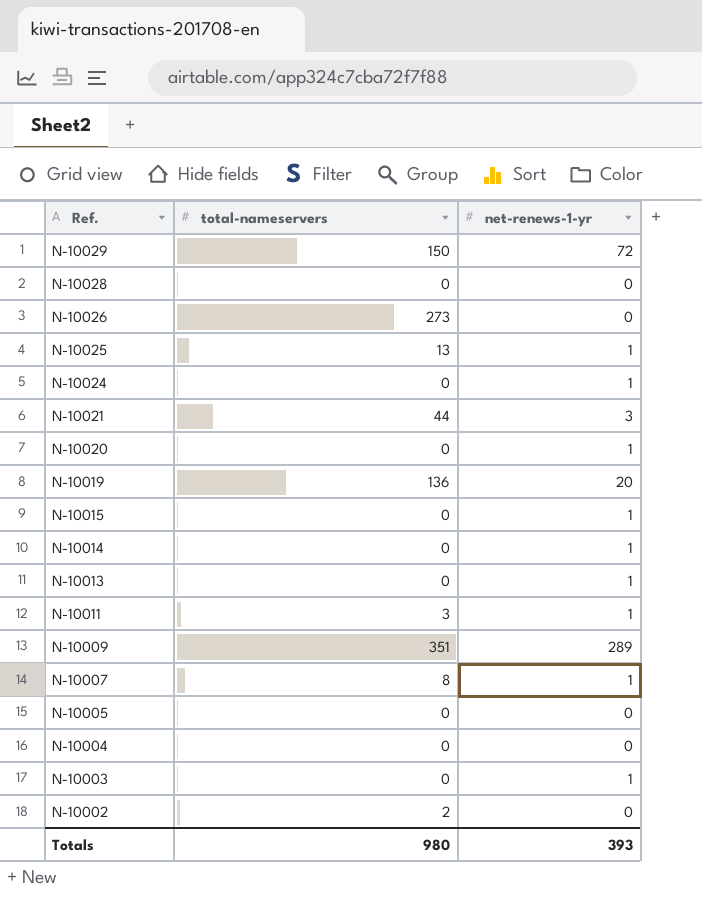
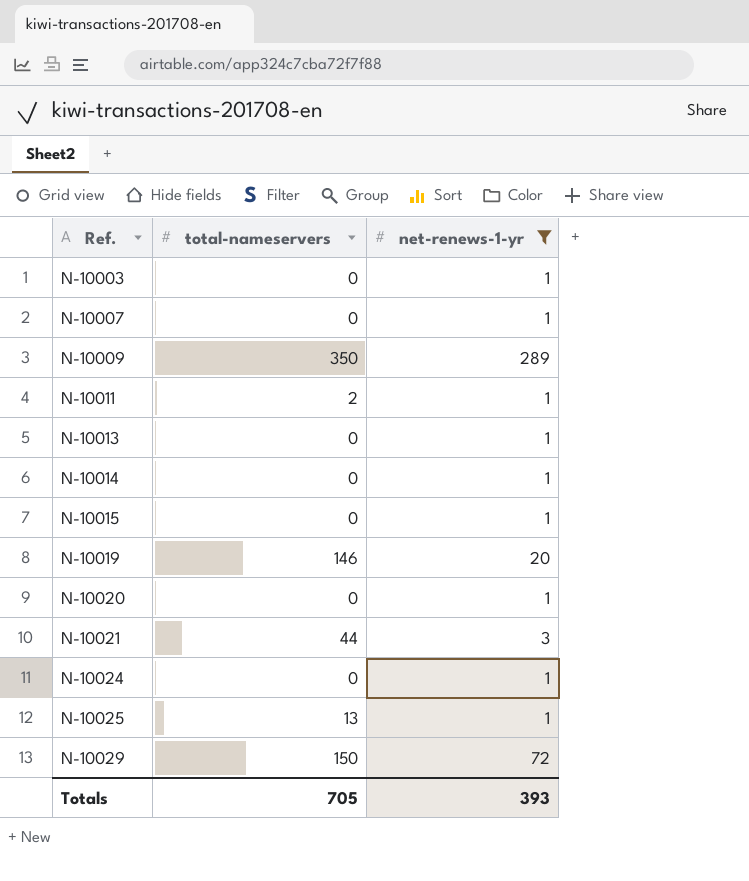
filter: none -> net-renews-1-yr != 0
row order: Ref. descending -> Ref. ascending
N-10007 | total-nameservers: 8 -> 0
N-10009 | total-nameservers: 351 -> 350
N-10011 | total-nameservers: 3 -> 2
N-10019 | total-nameservers: 136 -> 146
Totals | total-nameservers: 980 -> 705

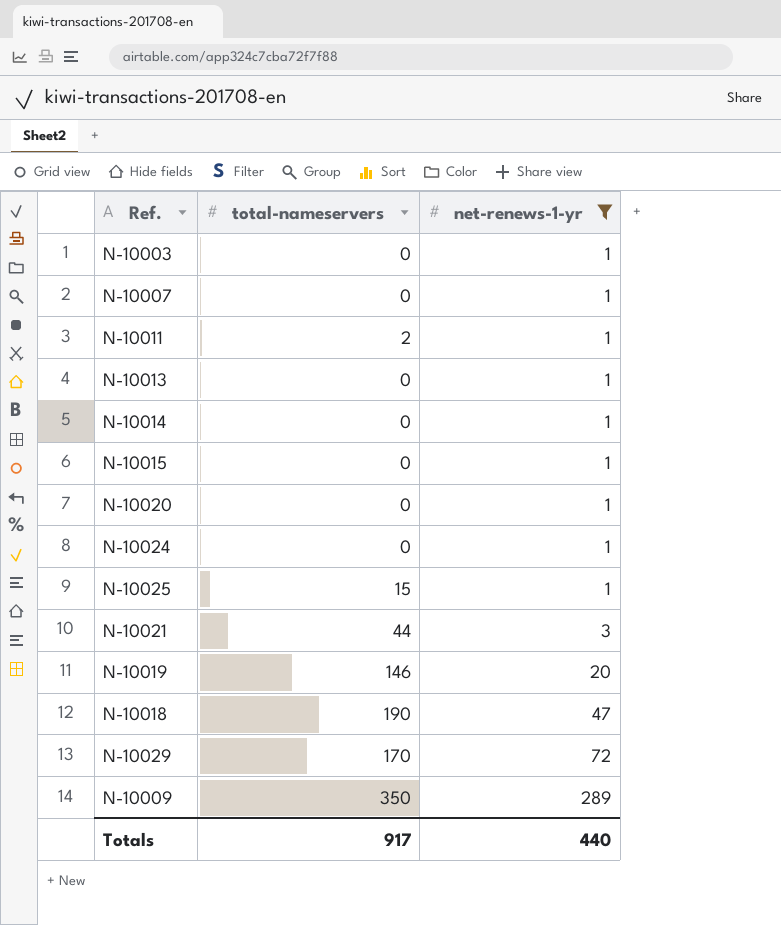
row order: Ref. ascending -> net-renews-1-yr ascending
N-10025 | total-nameservers: 13 -> 15
row N-10018: none -> 190 | 47
N-10029 | total-nameservers: 150 -> 170
Totals | total-nameservers: 705 -> 917
Totals | net-renews-1-yr: 393 -> 440

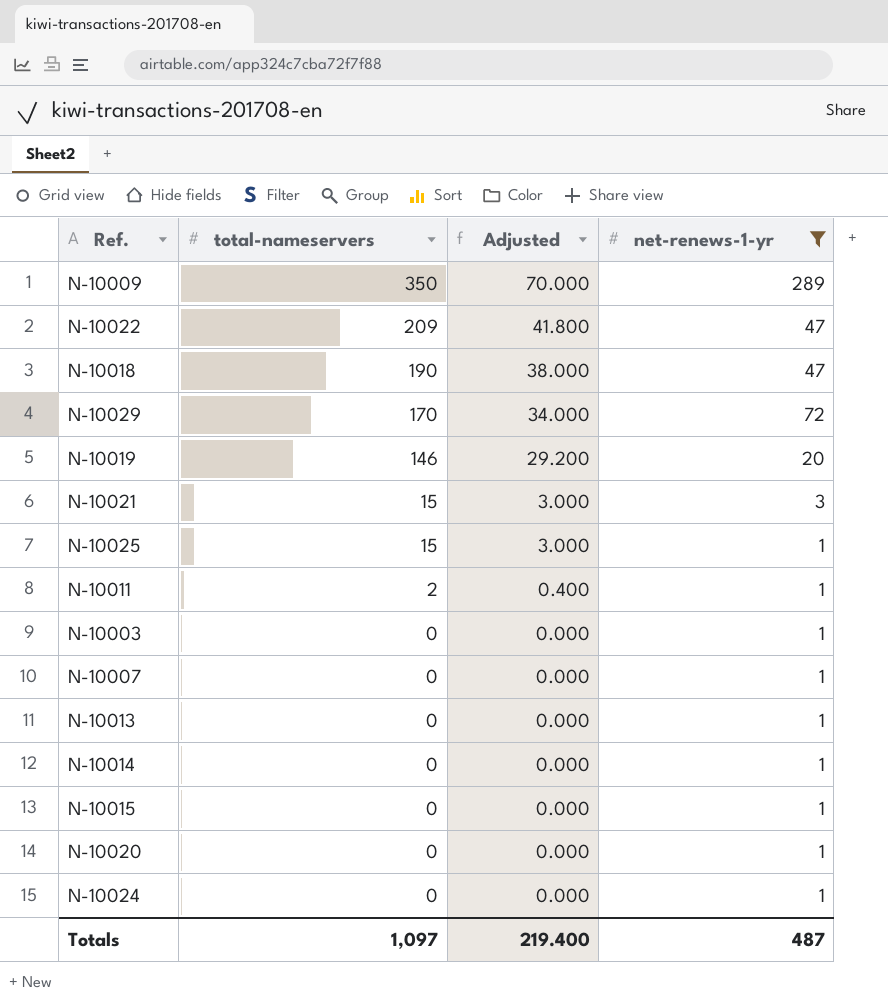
row order: net-renews-1-yr ascending -> total-nameservers descending
column Adjusted | formula: none -> [total-nameservers] * 0.2
row N-10022: none -> 209 | 41.800 | 47
N-10021 | total-nameservers: 44 -> 15
Totals | total-nameservers: 917 -> 1,097
Totals | net-renews-1-yr: 440 -> 487

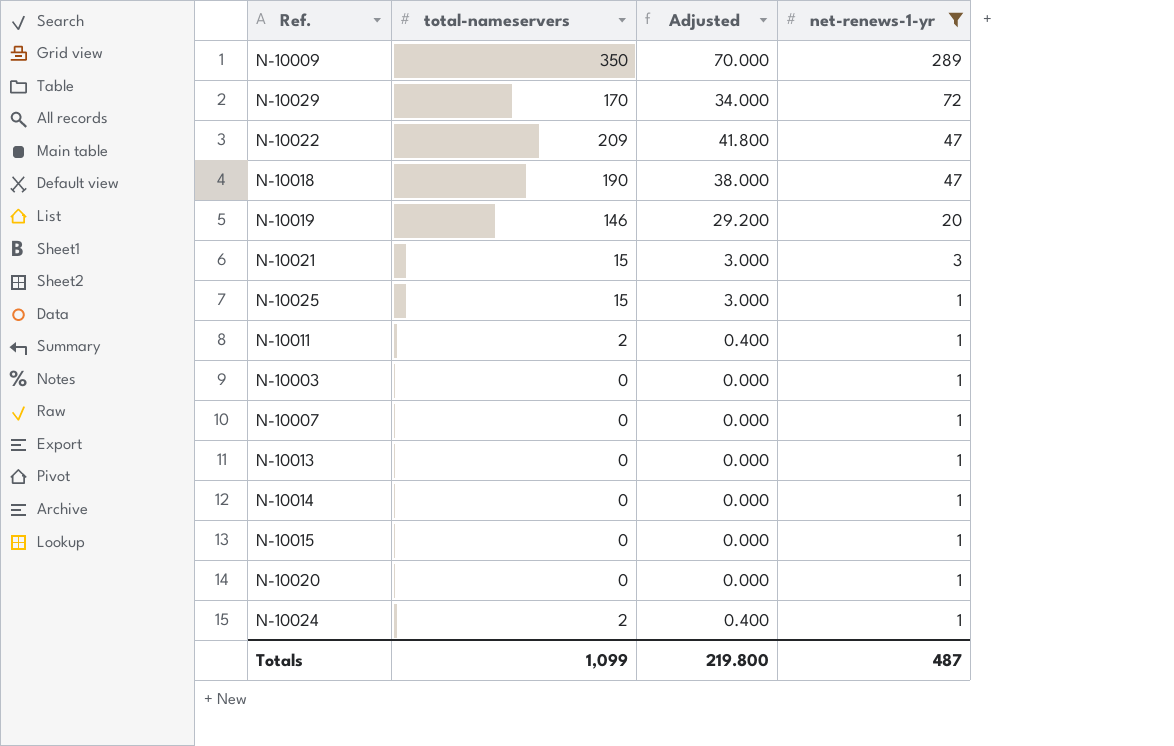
row order: total-nameservers descending -> net-renews-1-yr descending
N-10024 | total-nameservers: 0 -> 2
N-10024 | Adjusted: 0.000 -> 0.400
Totals | total-nameservers: 1,097 -> 1,099
Totals | Adjusted: 219.400 -> 219.800

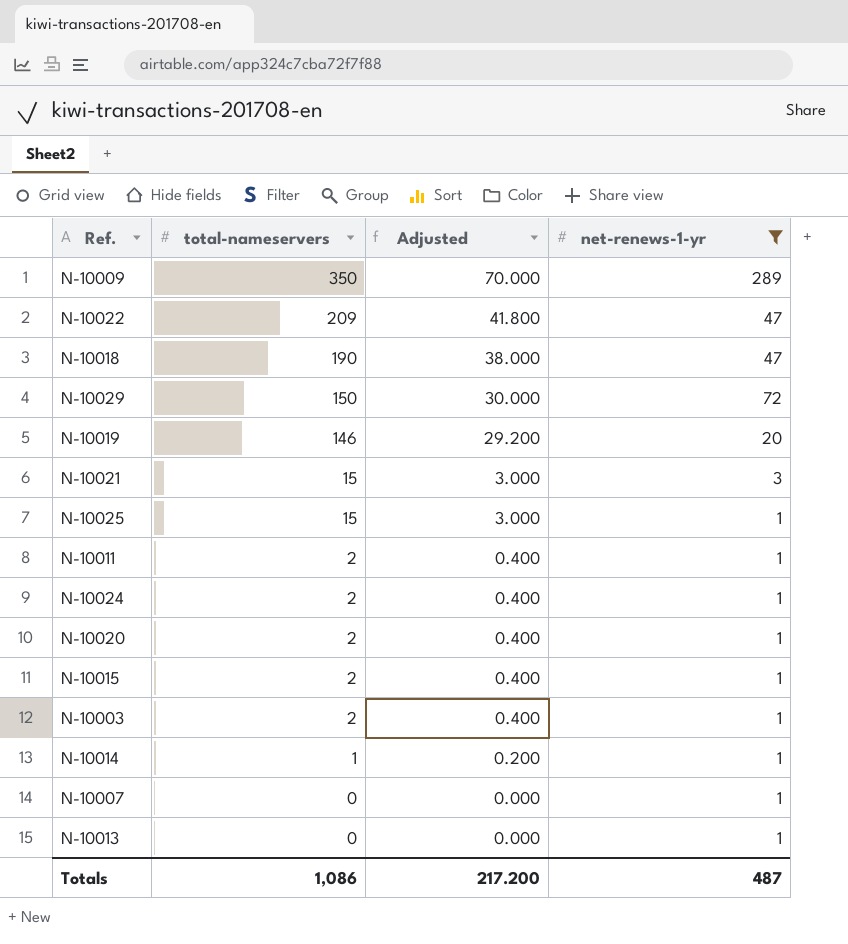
row order: net-renews-1-yr descending -> total-nameservers descending
N-10029 | total-nameservers: 170 -> 150
N-10029 | Adjusted: 34.000 -> 30.000
N-10020 | total-nameservers: 0 -> 2
N-10020 | Adjusted: 0.000 -> 0.400
N-10015 | total-nameservers: 0 -> 2
N-10015 | Adjusted: 0.000 -> 0.400
N-10003 | total-nameservers: 0 -> 2
N-10003 | Adjusted: 0.000 -> 0.400
N-10014 | total-nameservers: 0 -> 1
N-10014 | Adjusted: 0.000 -> 0.200
Totals | total-nameservers: 1,099 -> 1,086
Totals | Adjusted: 219.800 -> 217.200

